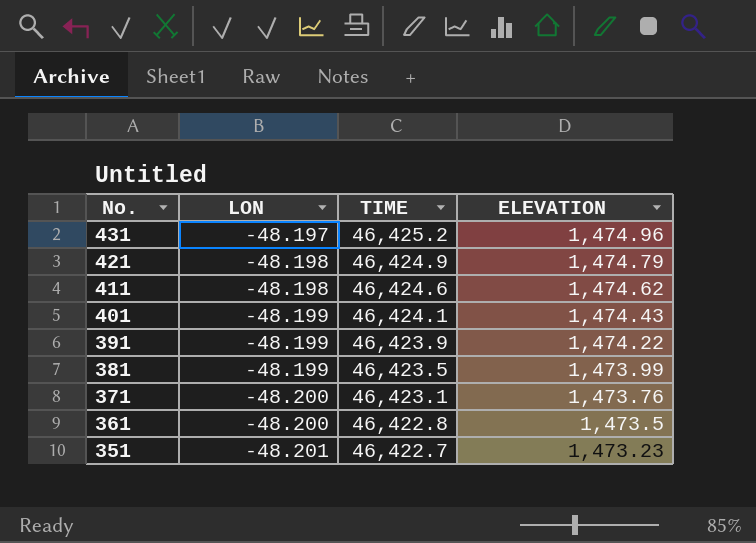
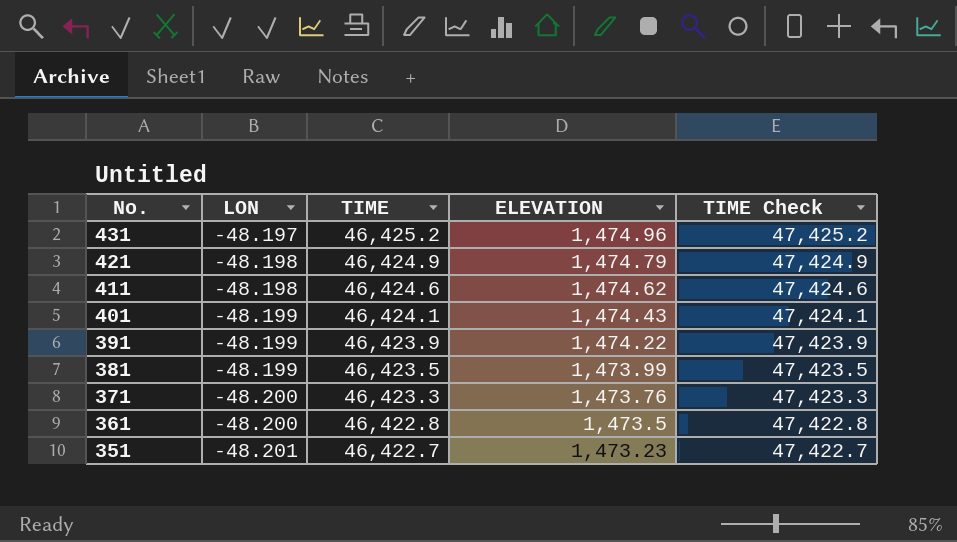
column TIME Check | formula: none -> [TIME] + 1000
371 | TIME: 46,423.1 -> 46,423.3

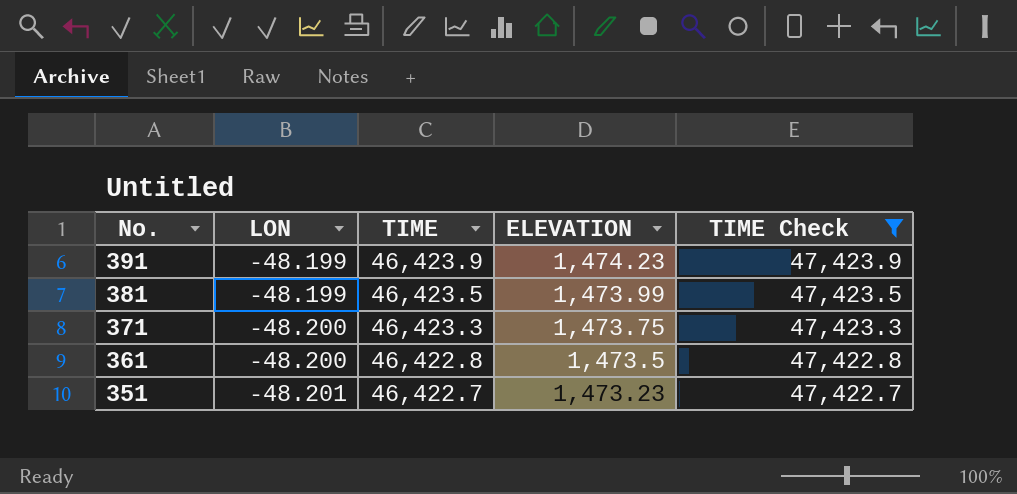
filter: none -> TIME Check <= 47,423.9
391 | ELEVATION: 1,474.22 -> 1,474.23
371 | ELEVATION: 1,473.76 -> 1,473.75

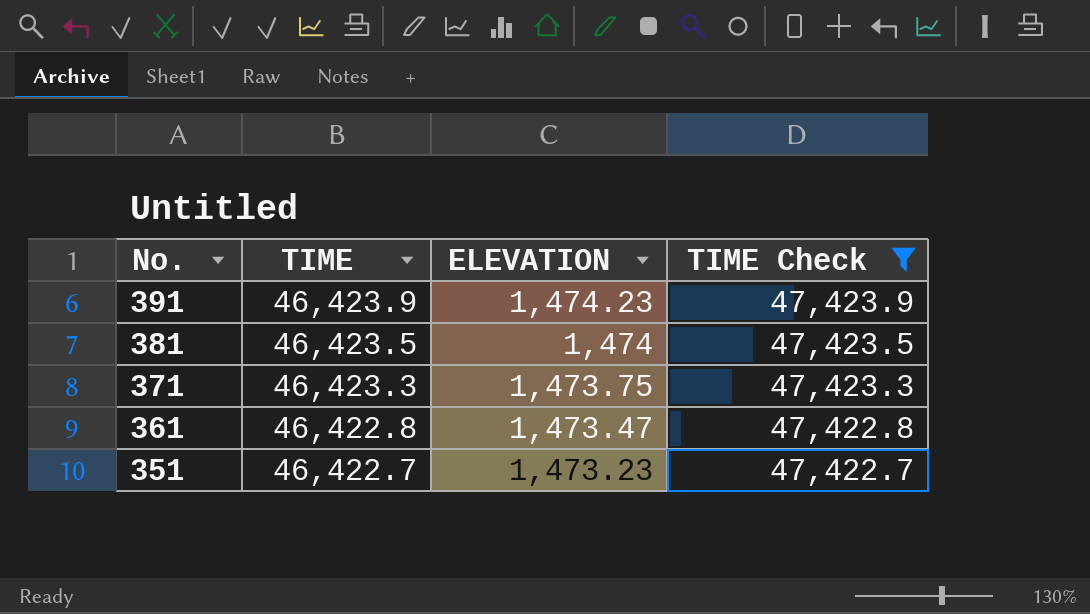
column LON | position: 2 -> none
381 | ELEVATION: 1,473.99 -> 1,474
361 | ELEVATION: 1,473.5 -> 1,473.47

